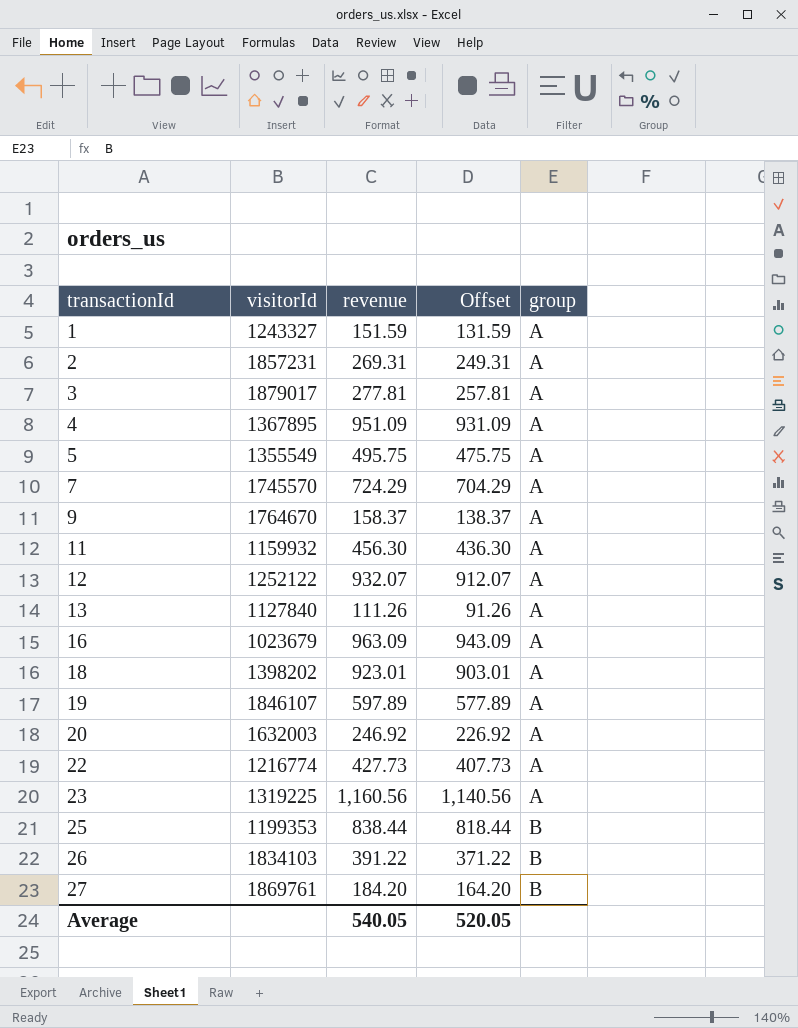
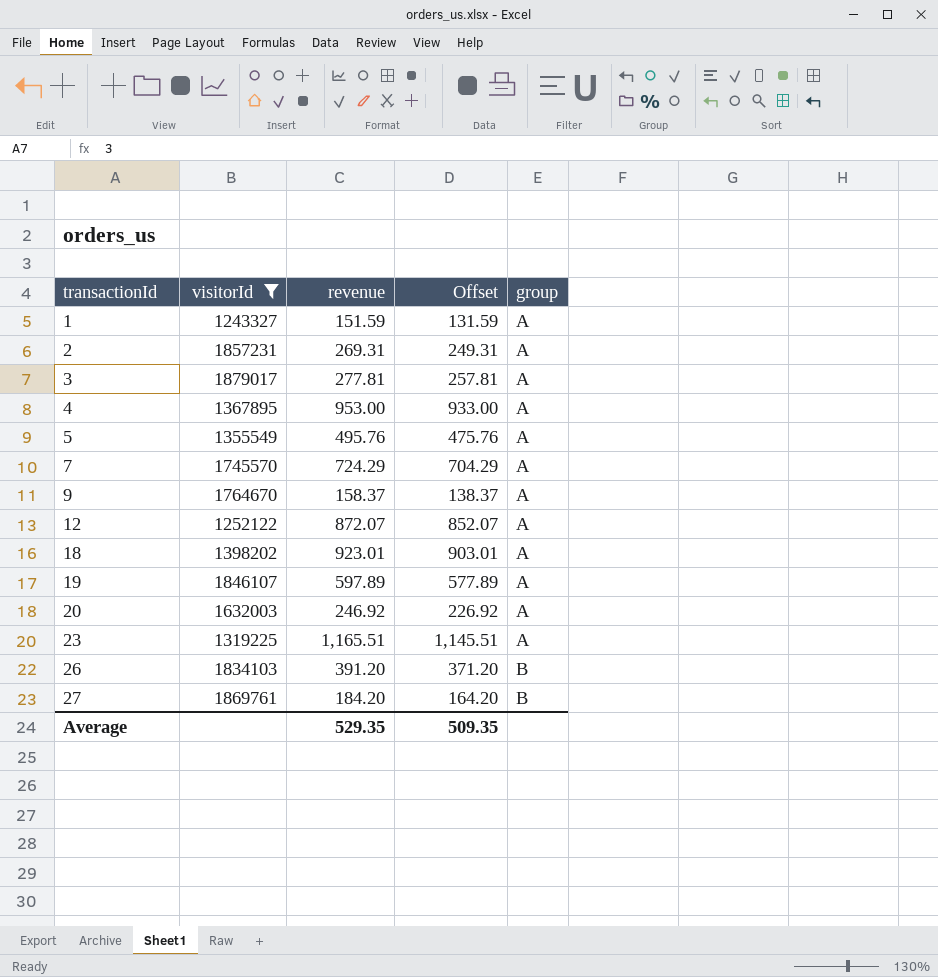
filter: none -> visitorId >= 1243327
4 | revenue: 951.09 -> 953.00
4 | Offset: 931.09 -> 933.00
5 | revenue: 495.75 -> 495.76
5 | Offset: 475.75 -> 475.76
12 | revenue: 932.07 -> 872.07
12 | Offset: 912.07 -> 852.07
23 | revenue: 1,160.56 -> 1,165.51
23 | Offset: 1,140.56 -> 1,145.51
26 | revenue: 391.22 -> 391.20
26 | Offset: 371.22 -> 371.20
Average | revenue: 540.05 -> 529.35
Average | Offset: 520.05 -> 509.35

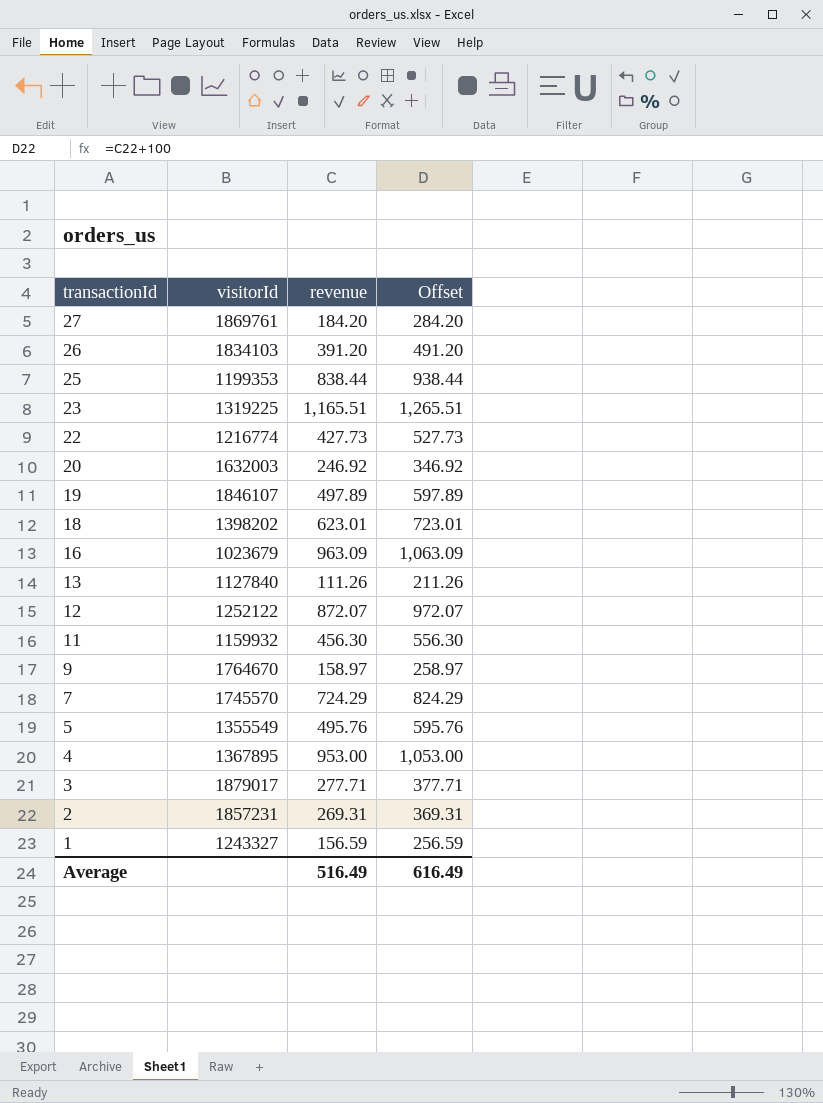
filter: visitorId >= 1243327 -> none
row order: transactionId ascending -> transactionId descending
column group | position: 5 -> none
column Offset | formula: [revenue] - 20 -> [revenue] + 100
19 | revenue: 597.89 -> 497.89
18 | revenue: 923.01 -> 623.01
9 | revenue: 158.37 -> 158.97
3 | revenue: 277.81 -> 277.71
1 | revenue: 151.59 -> 156.59
Average | revenue: 529.35 -> 516.49
Average | Offset: 509.35 -> 616.49

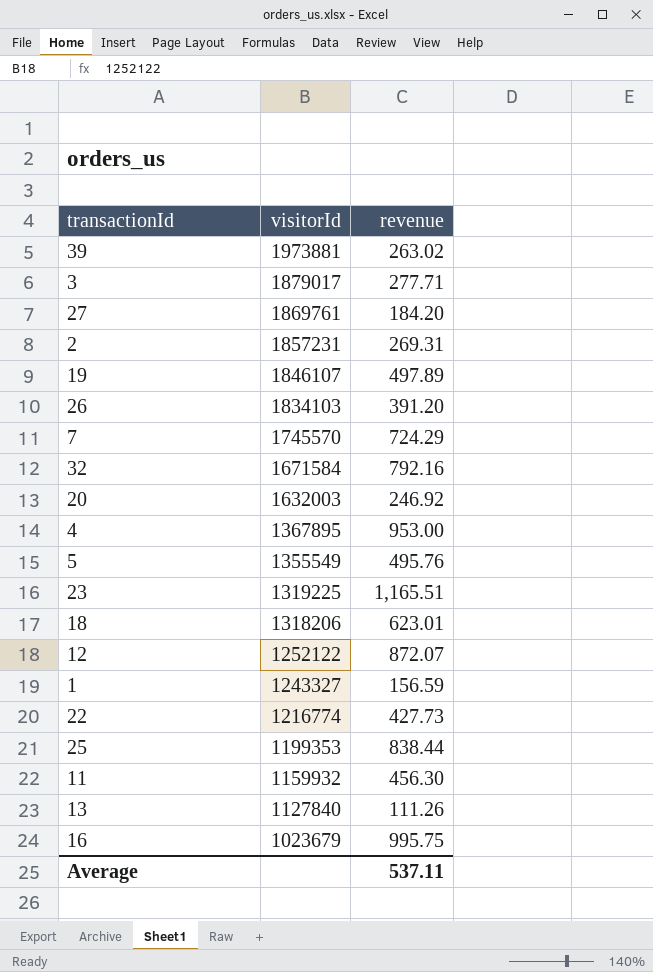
row order: transactionId descending -> visitorId descending
column Offset | formula: [revenue] + 100 -> none
row 9: 1764670 | 158.97 | 258.97 -> none
row 39: none -> 1973881 | 263.02
row 32: none -> 1671584 | 792.16
18 | visitorId: 1398202 -> 1318206
16 | revenue: 963.09 -> 995.75
Average | revenue: 516.49 -> 537.11

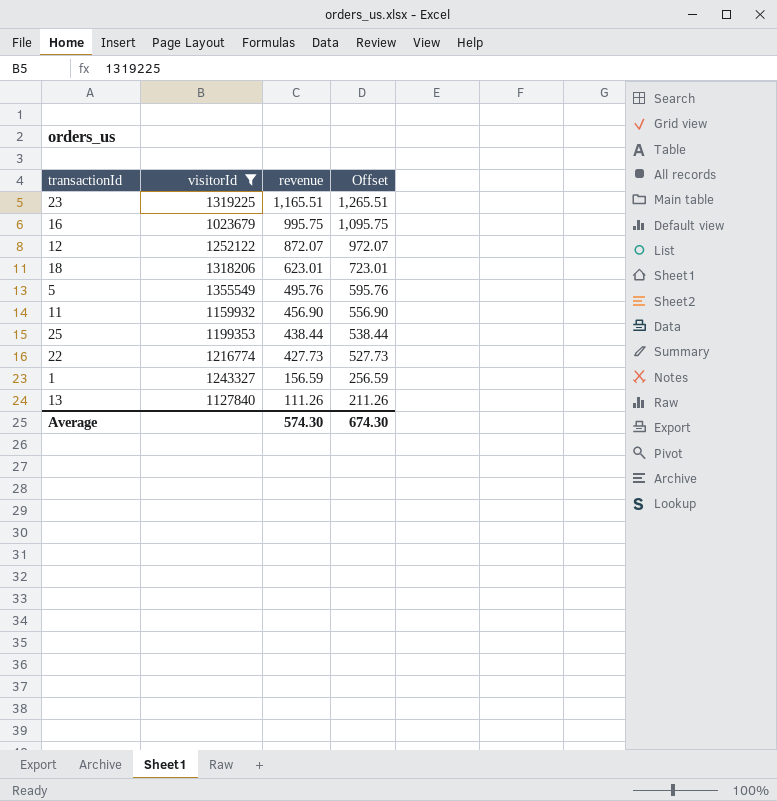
filter: none -> visitorId <= 1355549
row order: visitorId descending -> revenue descending
column Offset | formula: none -> [revenue] + 100
11 | revenue: 456.30 -> 456.90
25 | revenue: 838.44 -> 438.44
Average | revenue: 537.11 -> 574.30

